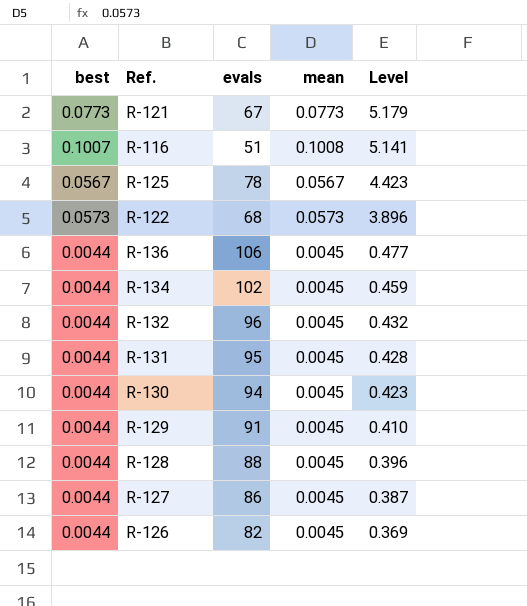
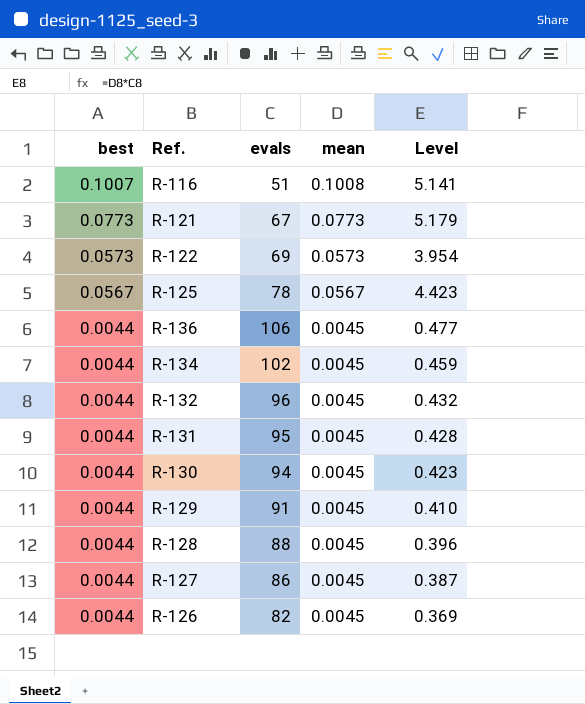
row order: Level descending -> best descending
R-122 | evals: 68 -> 69
R-122 | Level: 3.896 -> 3.954

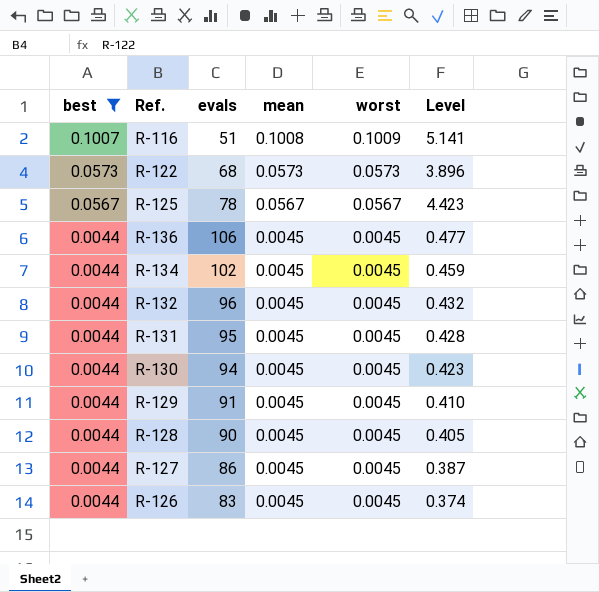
filter: none -> best != 0.0773
column worst | position: none -> 5
R-122 | evals: 69 -> 68
R-122 | Level: 3.954 -> 3.896
R-128 | evals: 88 -> 90
R-128 | Level: 0.396 -> 0.405
R-126 | evals: 82 -> 83
R-126 | Level: 0.369 -> 0.374

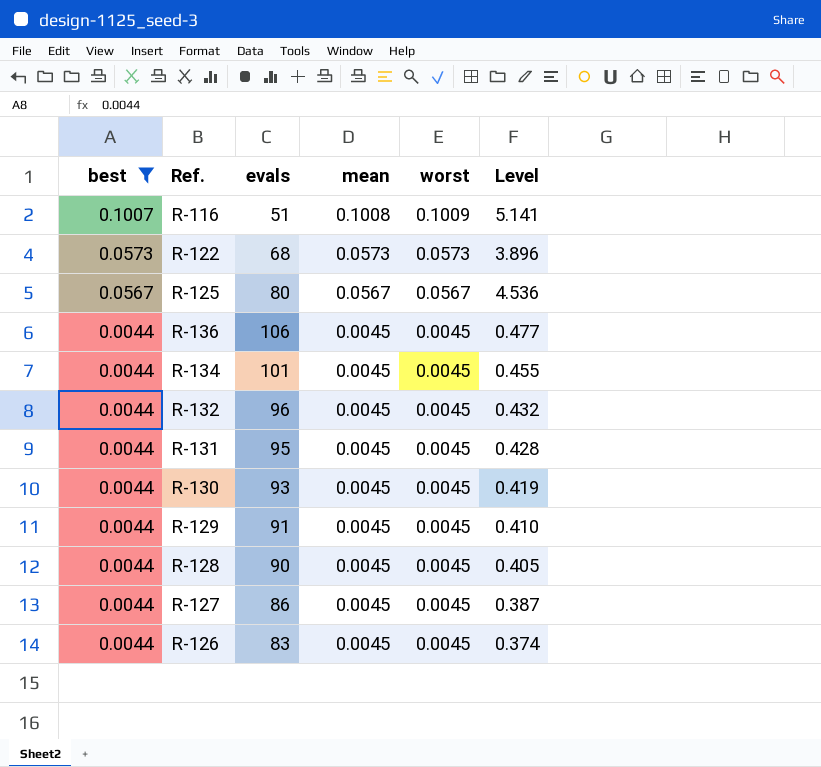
R-125 | evals: 78 -> 80
R-125 | Level: 4.423 -> 4.536
R-134 | evals: 102 -> 101
R-134 | Level: 0.459 -> 0.455
R-130 | evals: 94 -> 93
R-130 | Level: 0.423 -> 0.419

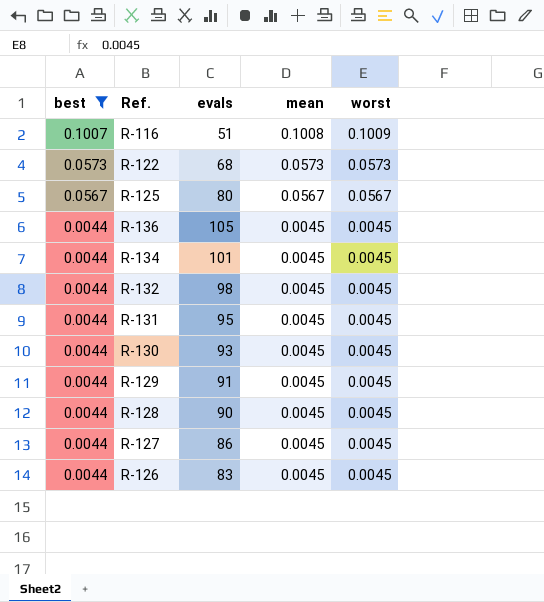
column Level | formula: [evals] * [mean] -> none
R-136 | evals: 106 -> 105
R-132 | evals: 96 -> 98

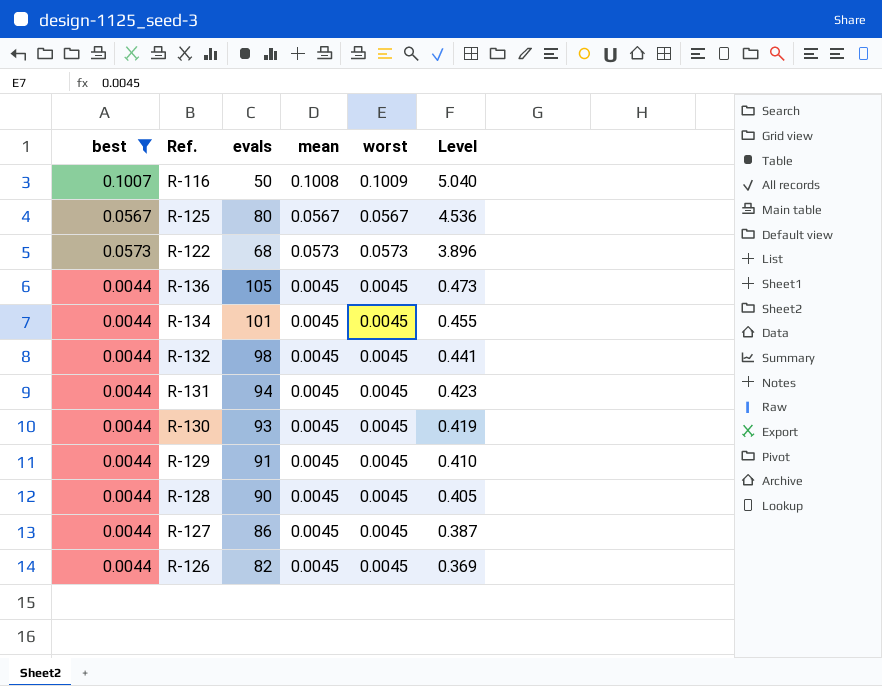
row order: best descending -> Level descending
column Level | formula: none -> [evals] * [mean]
R-116 | evals: 51 -> 50
R-131 | evals: 95 -> 94
R-126 | evals: 83 -> 82

